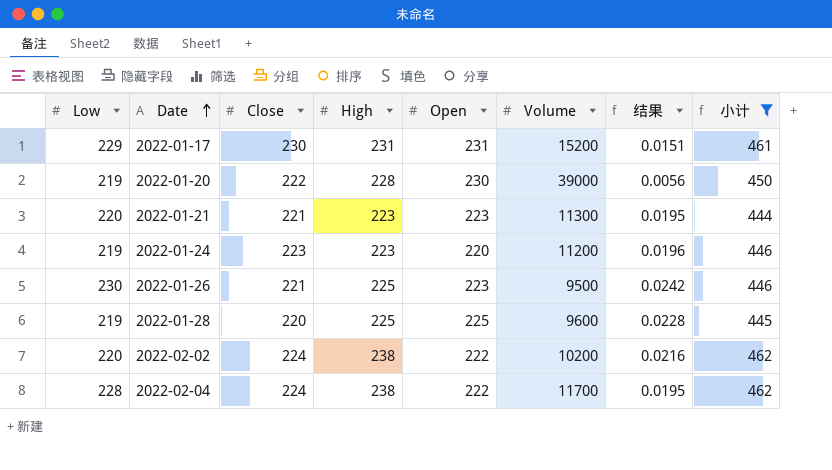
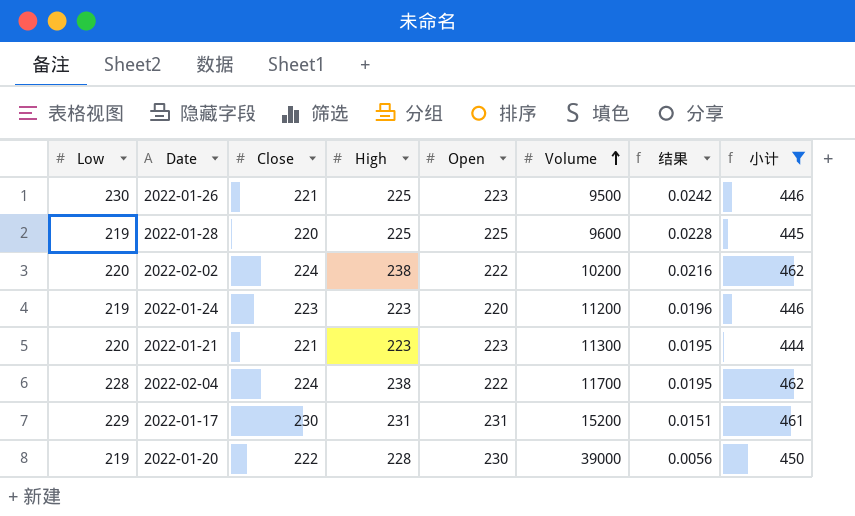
row order: Date ascending -> Volume ascending

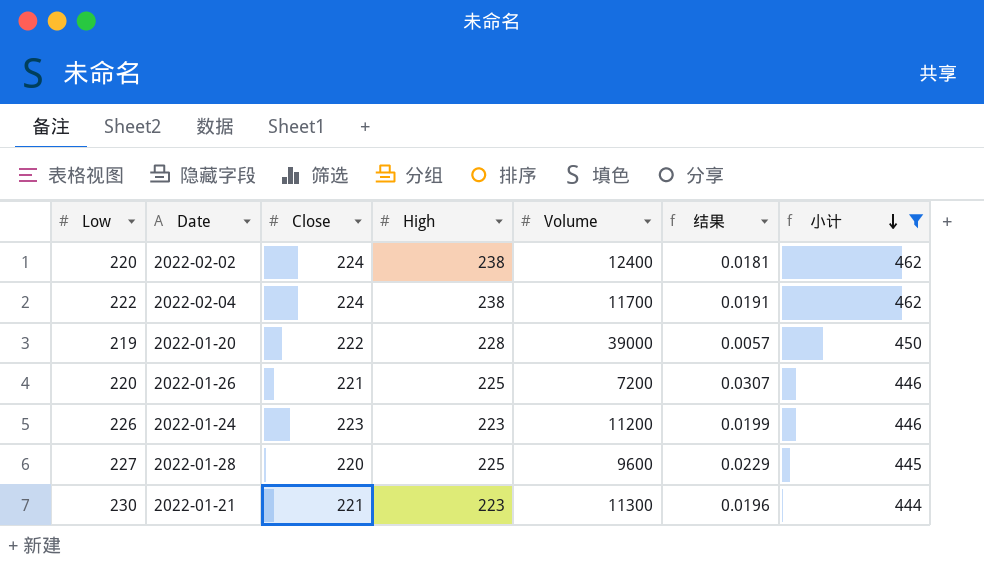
row order: Volume ascending -> 小计 descending
column Open | position: 5 -> none
column 结果 | formula: [Low] / [Volume] -> [Close] / [Volume]
row 2022-01-17: 229 | 230 | 231 | 231 | 15200 | 0.0151 | 461 -> none
2022-02-02 | Volume: 10200 -> 12400
2022-02-04 | Low: 228 -> 222
2022-01-26 | Low: 230 -> 220
2022-01-26 | Volume: 9500 -> 7200
2022-01-24 | Low: 219 -> 226
2022-01-28 | Low: 219 -> 227
2022-01-21 | Low: 220 -> 230

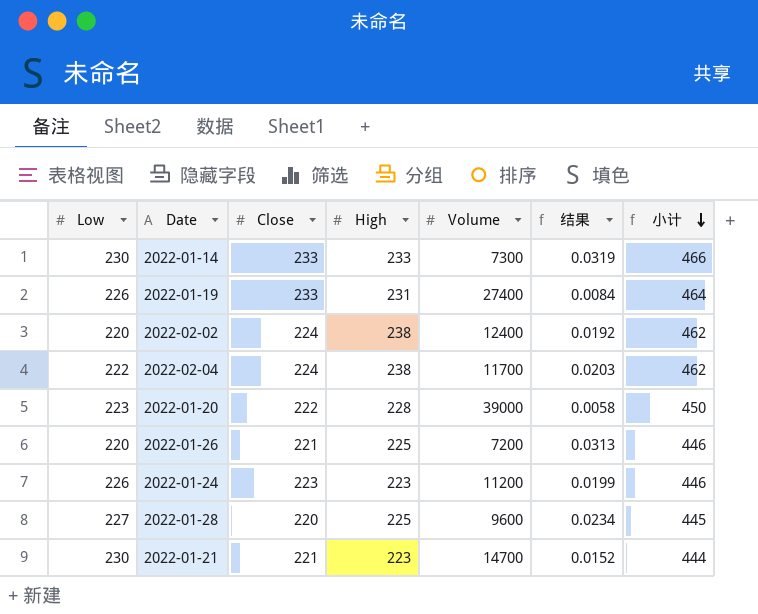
filter: 小计 <= 462 -> none
column 结果 | formula: [Close] / [Volume] -> [High] / [Volume]
2022-01-20 | Low: 219 -> 223
2022-01-21 | Volume: 11300 -> 14700

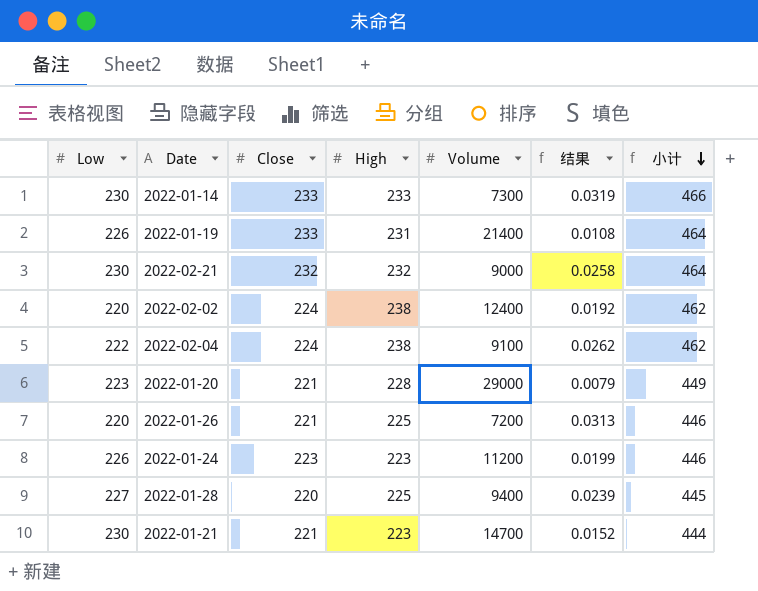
2022-01-19 | Volume: 27400 -> 21400
2022-01-19 | 结果: 0.0084 -> 0.0108
row 2022-02-21: none -> 230 | 232 | 232 | 9000 | 0.0258 | 464
2022-02-04 | Volume: 11700 -> 9100
2022-02-04 | 结果: 0.0203 -> 0.0262
2022-01-20 | Close: 222 -> 221
2022-01-20 | Volume: 39000 -> 29000
2022-01-20 | 结果: 0.0058 -> 0.0079
2022-01-20 | 小计: 450 -> 449
2022-01-28 | Volume: 9600 -> 9400
2022-01-28 | 结果: 0.0234 -> 0.0239

